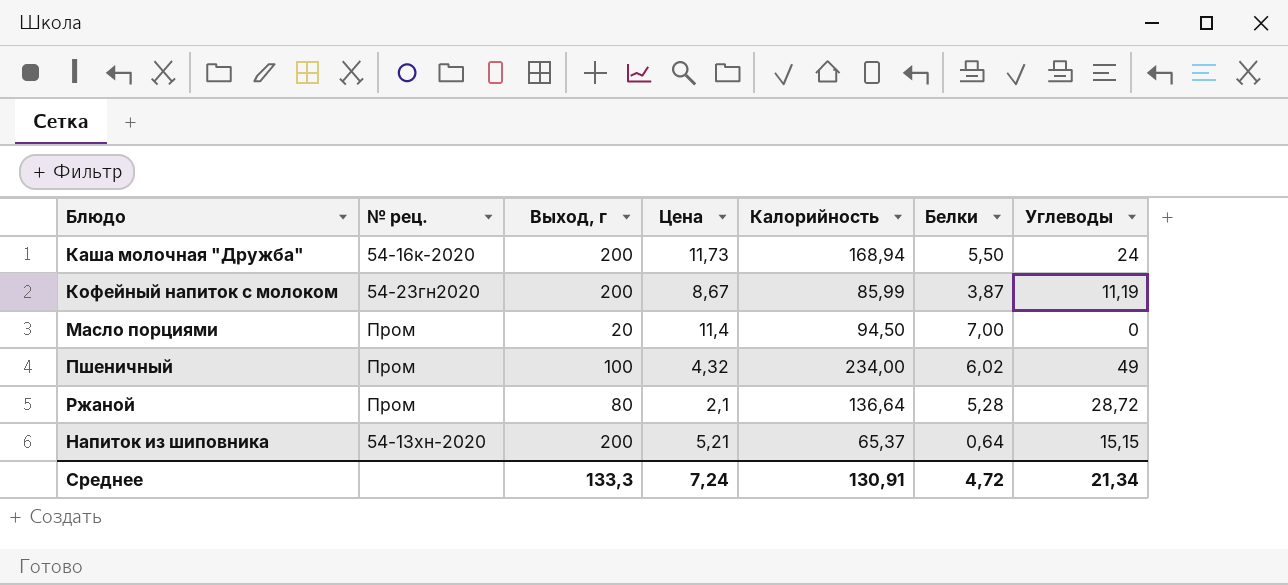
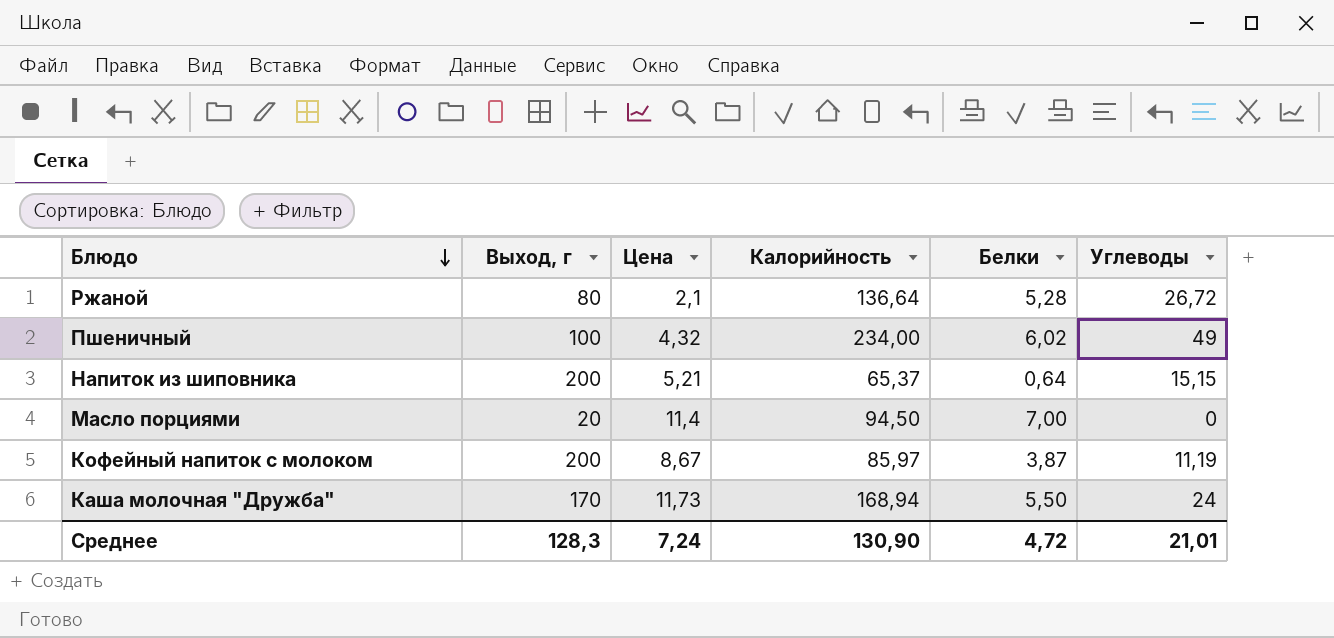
row order: none -> Блюдо descending
column № рец. | position: 2 -> none
Ржаной | Углеводы: 28,72 -> 26,72
Кофейный напиток с молоком | Калорийность: 85,99 -> 85,97
Каша молочная "Дружба" | Выход, г: 200 -> 170
Среднее | Выход, г: 133,3 -> 128,3
Среднее | Калорийность: 130,91 -> 130,90
Среднее | Углеводы: 21,34 -> 21,01

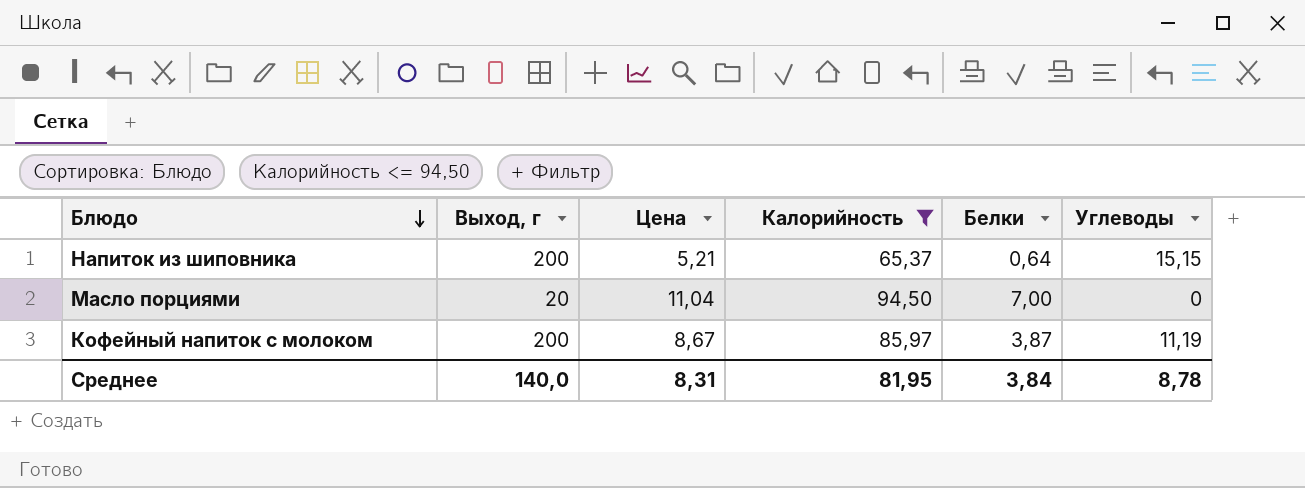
filter: none -> Калорийность <= 94,50
Масло порциями | Цена: 11,4 -> 11,04
Среднее | Выход, г: 128,3 -> 140,0
Среднее | Цена: 7,24 -> 8,31
Среднее | Калорийность: 130,90 -> 81,95
Среднее | Белки: 4,72 -> 3,84
Среднее | Углеводы: 21,01 -> 8,78

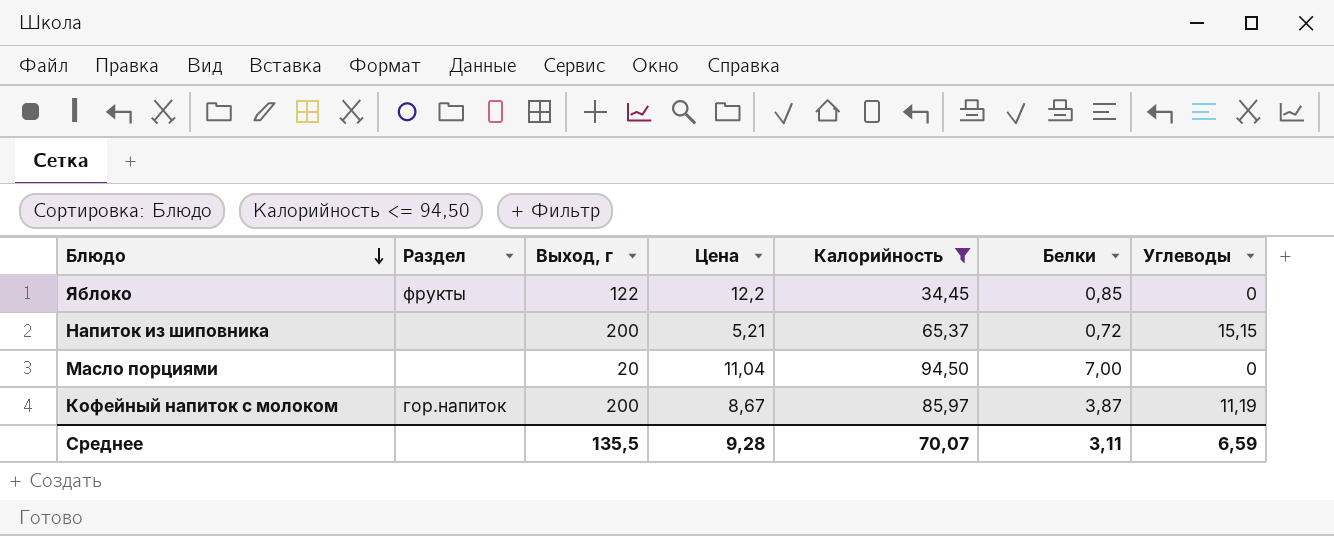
column Раздел | position: none -> 2
row Яблоко: none -> фрукты | 122 | 12,2 | 34,45 | 0,85 | 0
Напиток из шиповника | Белки: 0,64 -> 0,72
Среднее | Выход, г: 140,0 -> 135,5
Среднее | Цена: 8,31 -> 9,28
Среднее | Калорийность: 81,95 -> 70,07
Среднее | Белки: 3,84 -> 3,11
Среднее | Углеводы: 8,78 -> 6,59

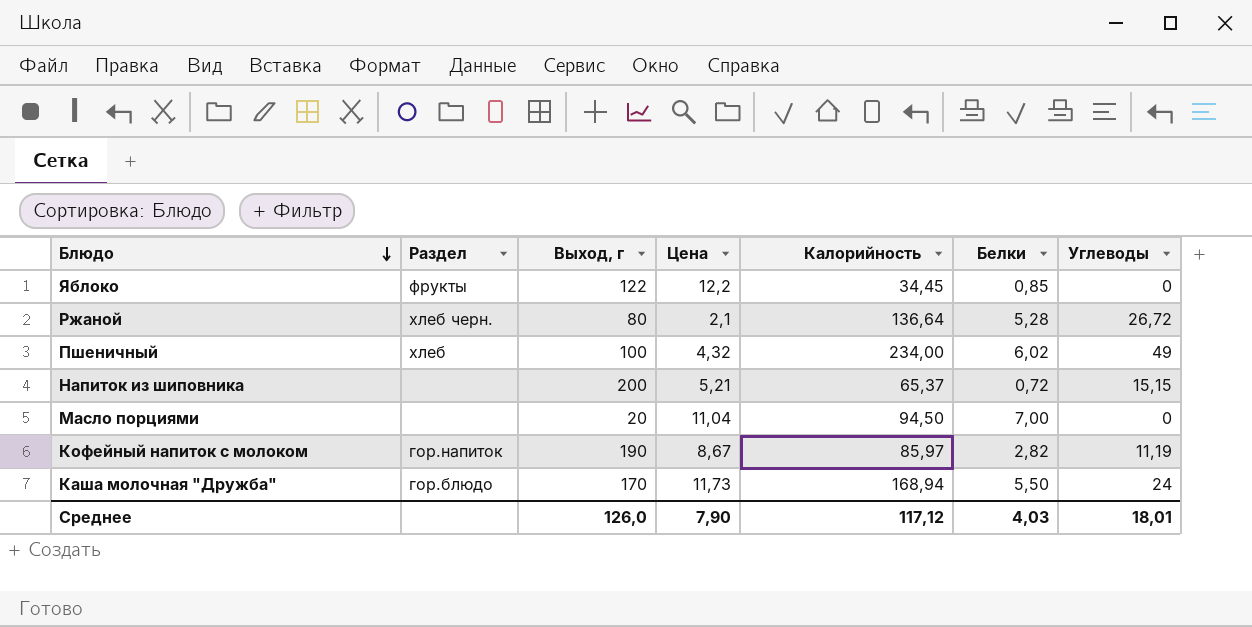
filter: Калорийность <= 94,50 -> none
Кофейный напиток с молоком | Выход, г: 200 -> 190
Кофейный напиток с молоком | Белки: 3,87 -> 2,82
Среднее | Выход, г: 135,5 -> 126,0
Среднее | Цена: 9,28 -> 7,90
Среднее | Калорийность: 70,07 -> 117,12
Среднее | Белки: 3,11 -> 4,03
Среднее | Углеводы: 6,59 -> 18,01

